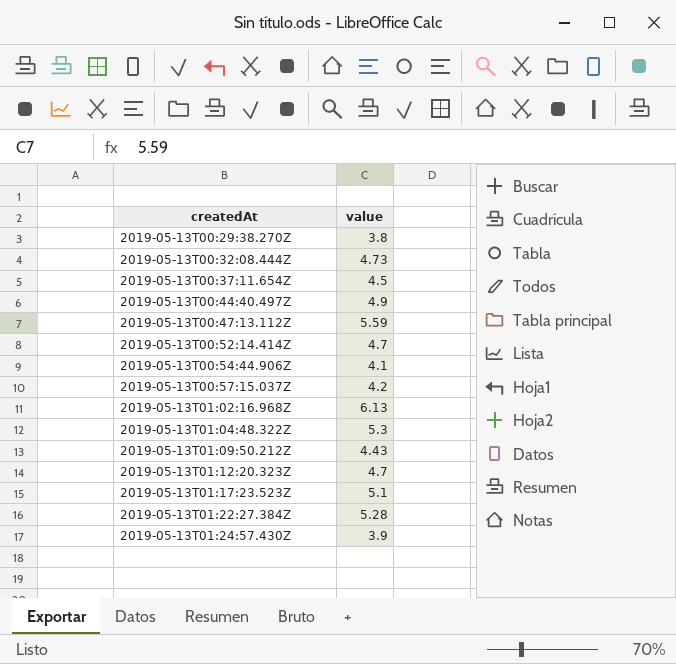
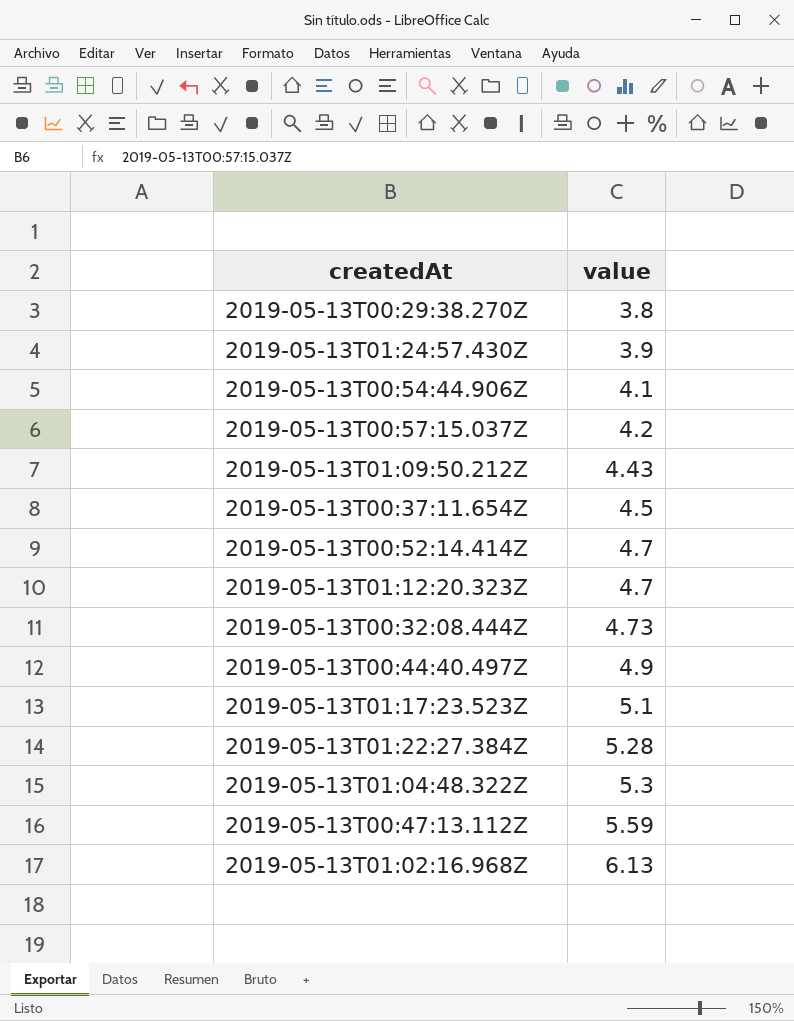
row order: createdAt ascending -> value ascending

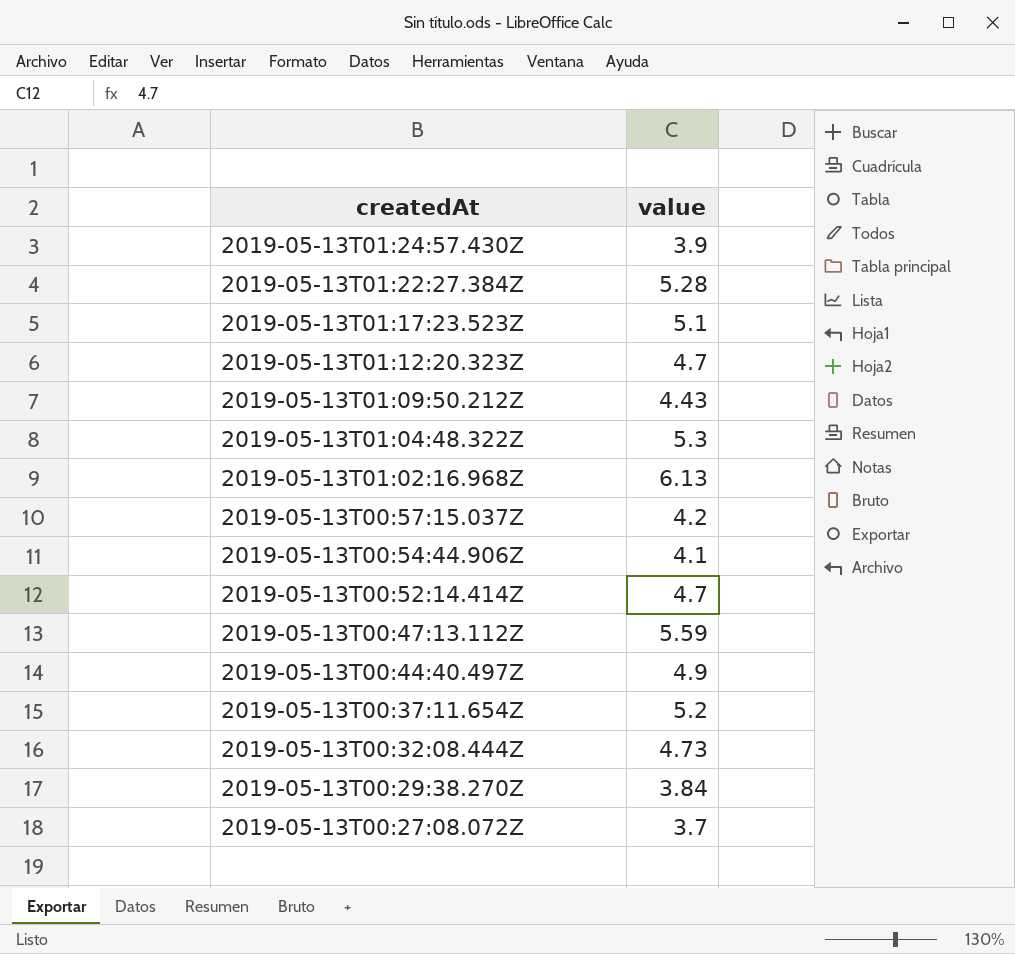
row order: value ascending -> createdAt descending
2019-05-13T00:37:11.654Z | value: 4.5 -> 5.2
2019-05-13T00:29:38.270Z | value: 3.8 -> 3.84
row 2019-05-13T00:27:08.072Z: none -> 3.7

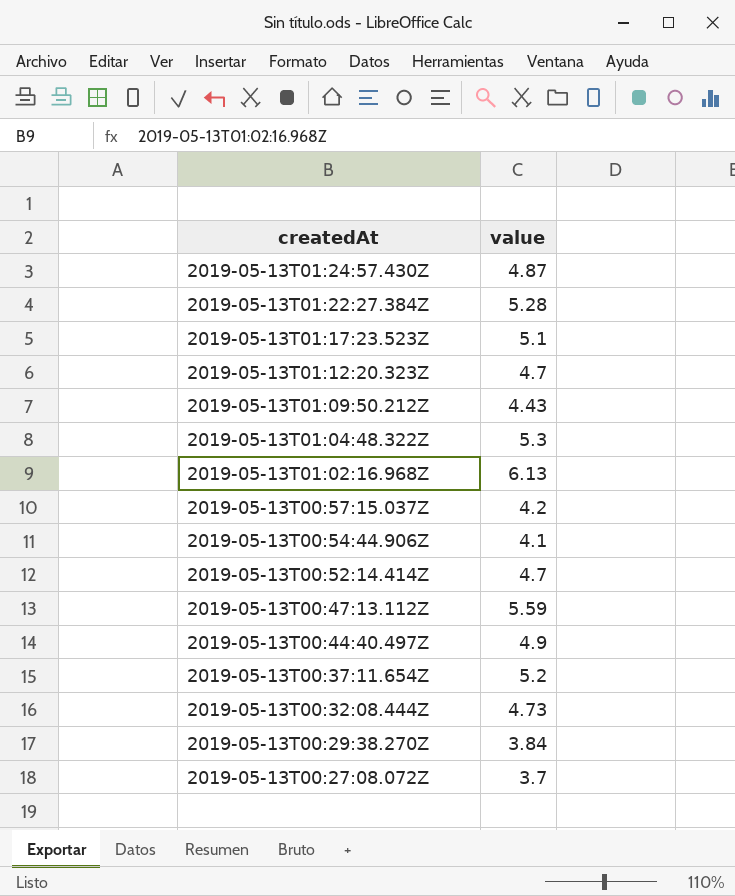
2019-05-13T01:24:57.430Z | value: 3.9 -> 4.87

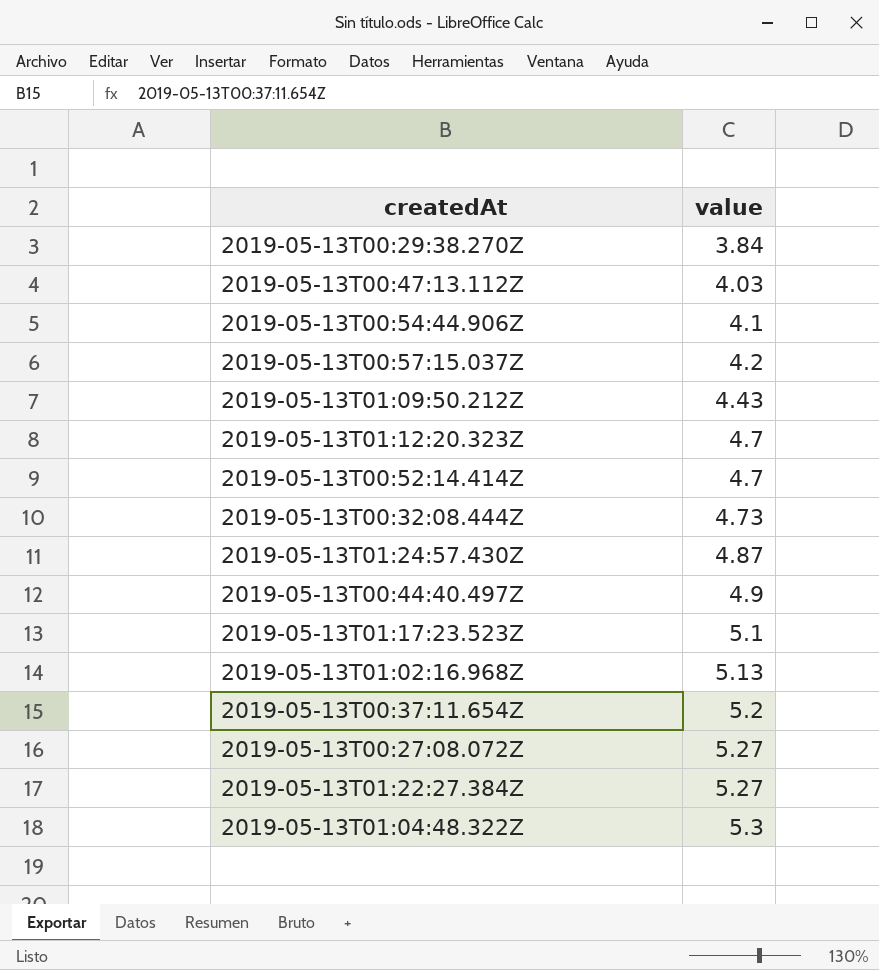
row order: createdAt descending -> value ascending
2019-05-13T00:47:13.112Z | value: 5.59 -> 4.03
2019-05-13T01:02:16.968Z | value: 6.13 -> 5.13
2019-05-13T00:27:08.072Z | value: 3.7 -> 5.27
2019-05-13T01:22:27.384Z | value: 5.28 -> 5.27

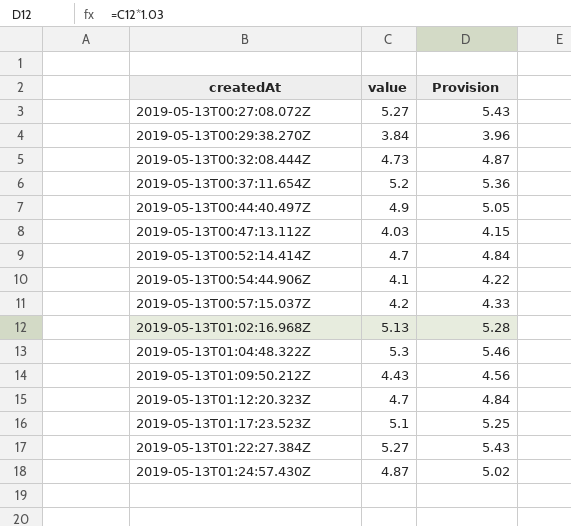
row order: value ascending -> createdAt ascending
column Provision | formula: none -> [value] * 1.03

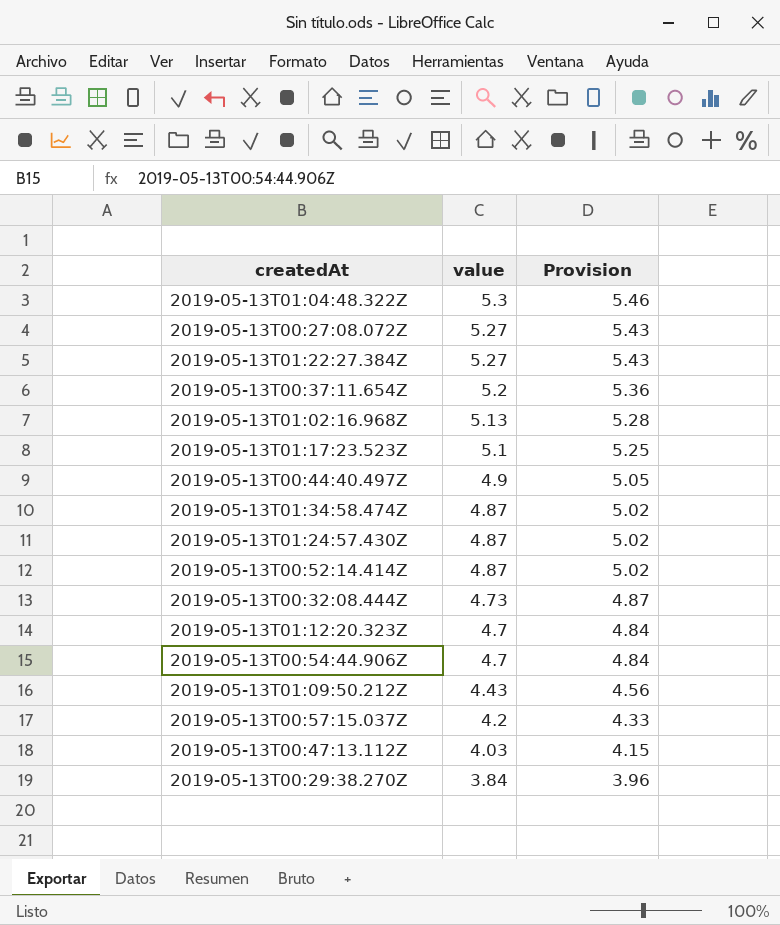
row order: createdAt ascending -> value descending
row 2019-05-13T01:34:58.474Z: none -> 4.87 | 5.02
2019-05-13T00:52:14.414Z | value: 4.7 -> 4.87
2019-05-13T00:52:14.414Z | Provision: 4.84 -> 5.02
2019-05-13T00:54:44.906Z | value: 4.1 -> 4.7
2019-05-13T00:54:44.906Z | Provision: 4.22 -> 4.84

